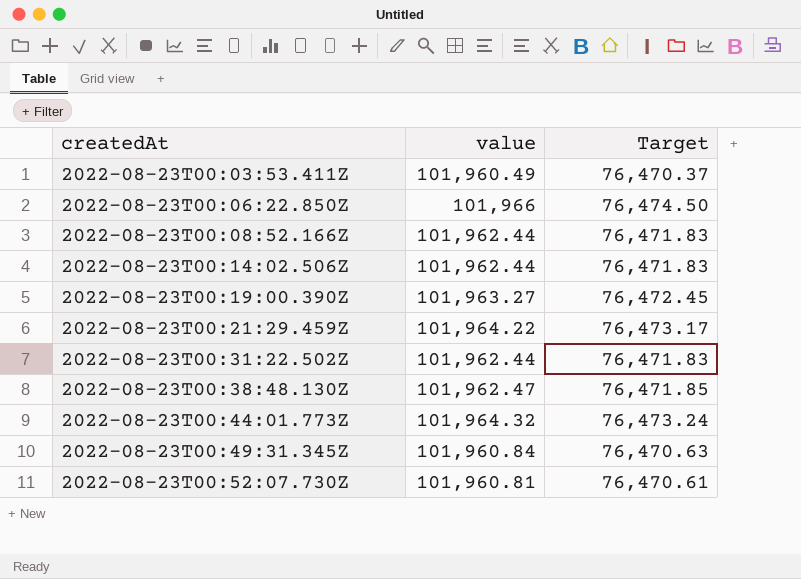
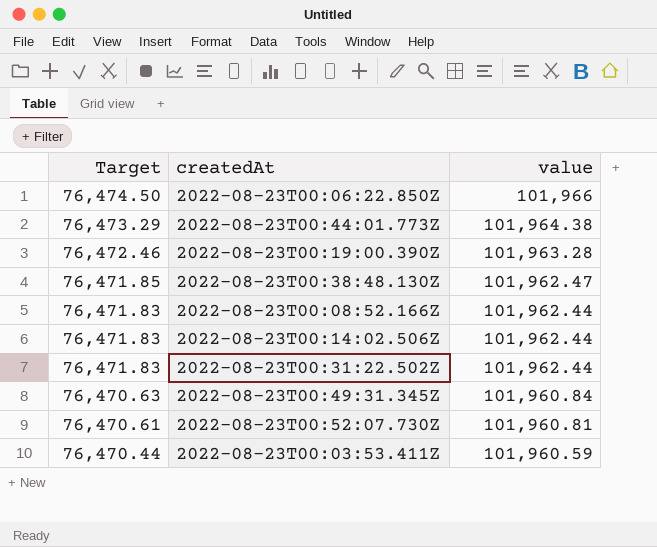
row order: createdAt ascending -> Target descending
column Target | position: 3 -> 1
row 2022-08-23T00:21:29.459Z: 101,964.22 | 76,473.17 -> none
2022-08-23T00:44:01.773Z | Target: 76,473.24 -> 76,473.29
2022-08-23T00:44:01.773Z | value: 101,964.32 -> 101,964.38
2022-08-23T00:19:00.390Z | Target: 76,472.45 -> 76,472.46
2022-08-23T00:19:00.390Z | value: 101,963.27 -> 101,963.28
2022-08-23T00:03:53.411Z | Target: 76,470.37 -> 76,470.44
2022-08-23T00:03:53.411Z | value: 101,960.49 -> 101,960.59

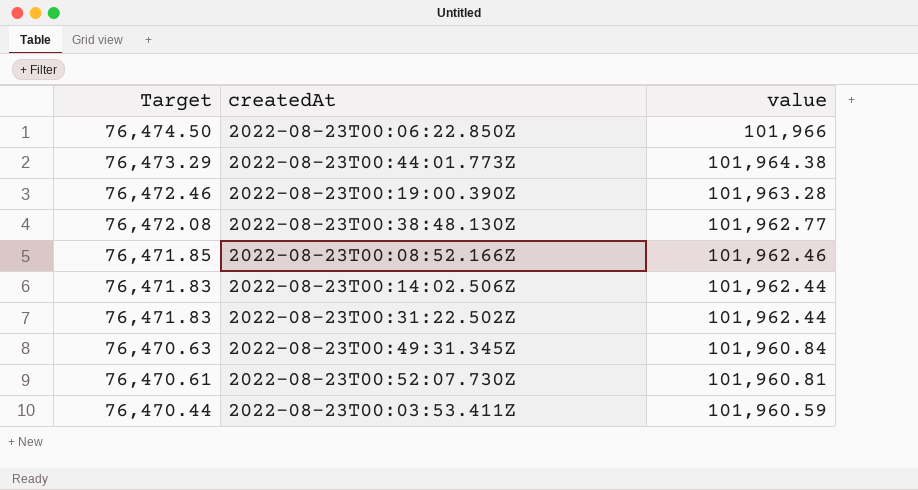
2022-08-23T00:38:48.130Z | Target: 76,471.85 -> 76,472.08
2022-08-23T00:38:48.130Z | value: 101,962.47 -> 101,962.77
2022-08-23T00:08:52.166Z | Target: 76,471.83 -> 76,471.85
2022-08-23T00:08:52.166Z | value: 101,962.44 -> 101,962.46

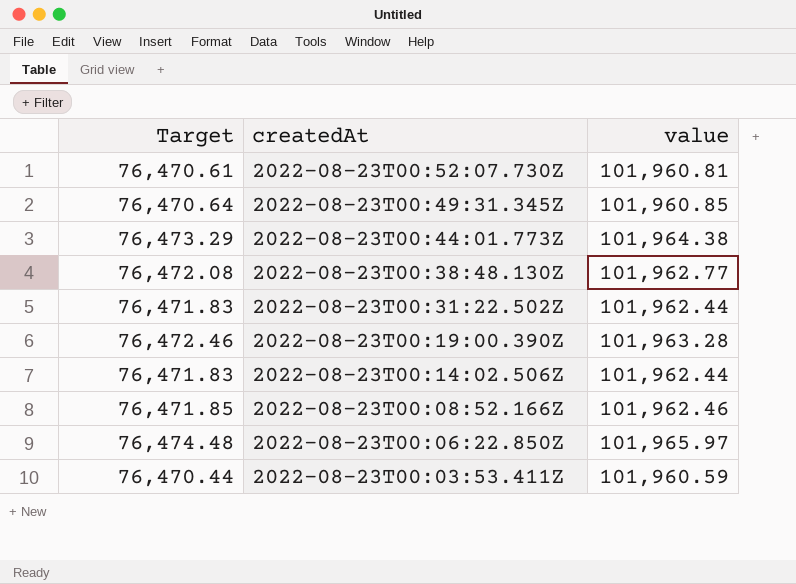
row order: Target descending -> createdAt descending
2022-08-23T00:49:31.345Z | Target: 76,470.63 -> 76,470.64
2022-08-23T00:49:31.345Z | value: 101,960.84 -> 101,960.85
2022-08-23T00:06:22.850Z | Target: 76,474.50 -> 76,474.48
2022-08-23T00:06:22.850Z | value: 101,966 -> 101,965.97

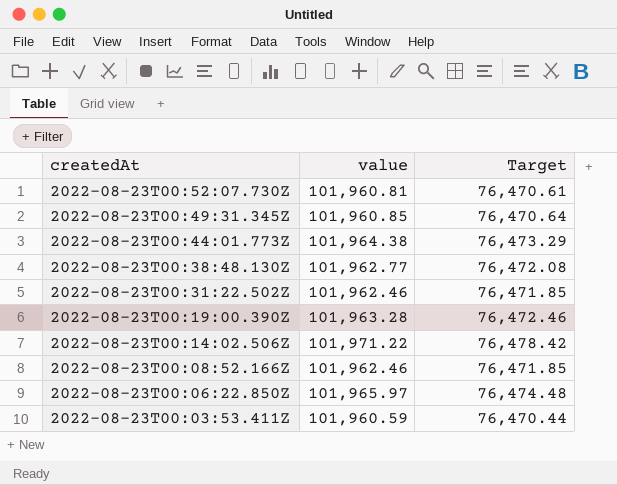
column Target | position: 1 -> 3
2022-08-23T00:31:22.502Z | value: 101,962.44 -> 101,962.46
2022-08-23T00:31:22.502Z | Target: 76,471.83 -> 76,471.85
2022-08-23T00:14:02.506Z | value: 101,962.44 -> 101,971.22
2022-08-23T00:14:02.506Z | Target: 76,471.83 -> 76,478.42

